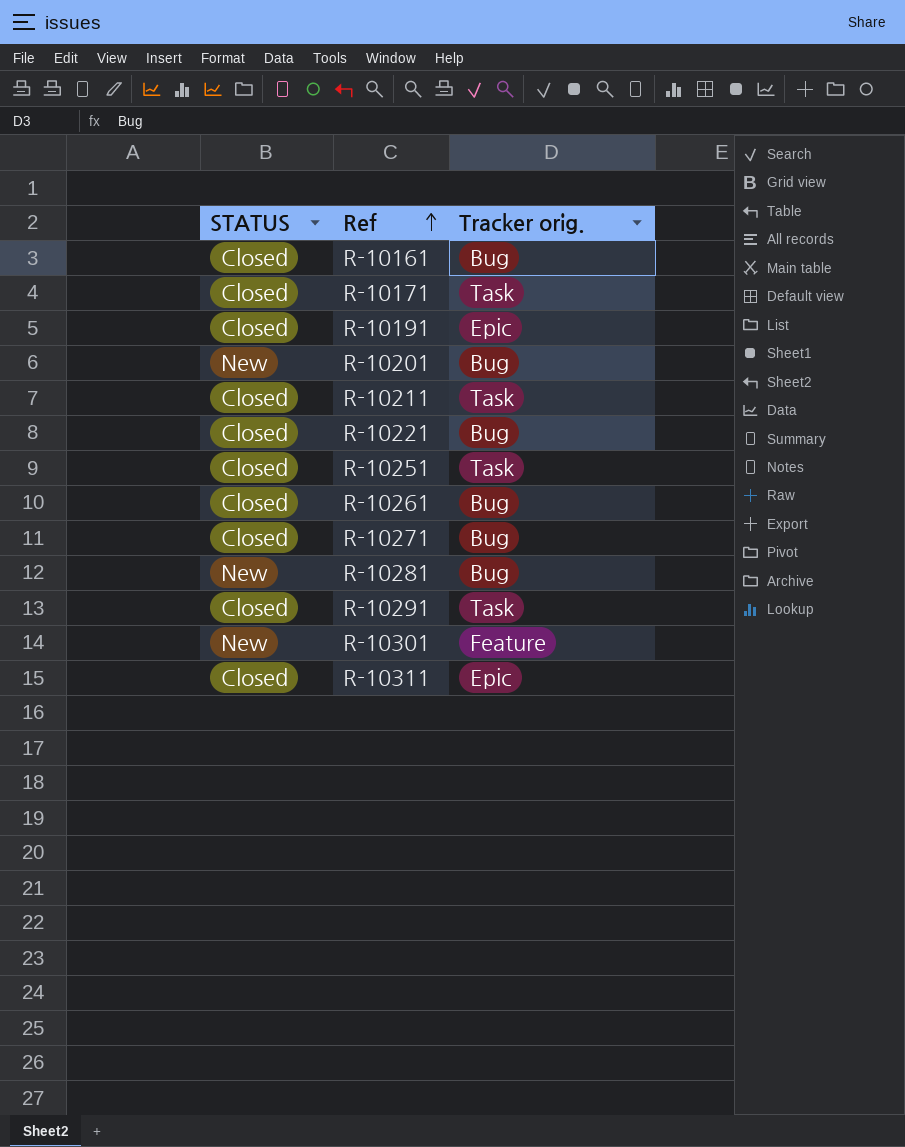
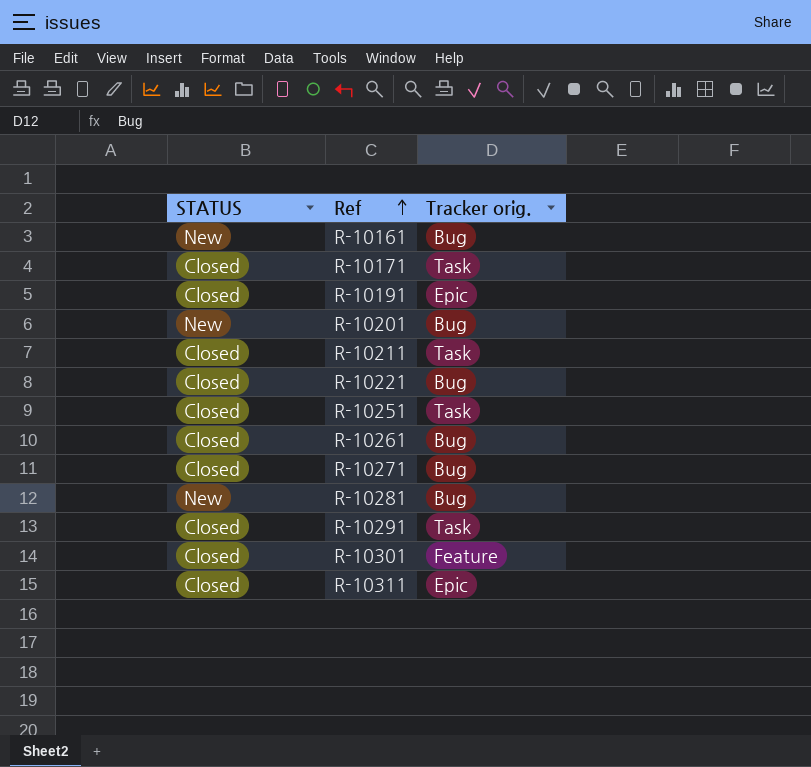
R-10161 | STATUS: Closed -> New
R-10301 | STATUS: New -> Closed

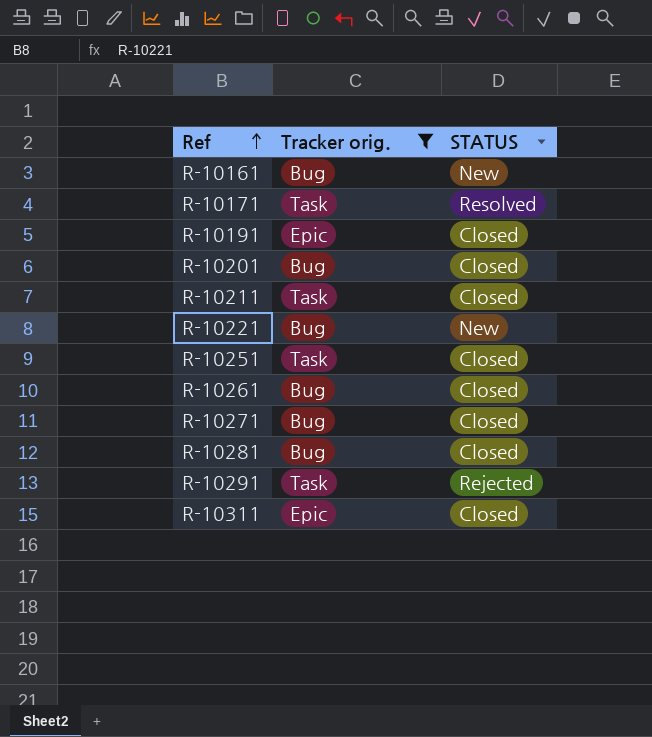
filter: none -> Tracker orig. != Feature
column STATUS | position: 1 -> 3
R-10171 | STATUS: Closed -> Resolved
R-10201 | STATUS: New -> Closed
R-10221 | STATUS: Closed -> New
R-10281 | STATUS: New -> Closed
R-10291 | STATUS: Closed -> Rejected

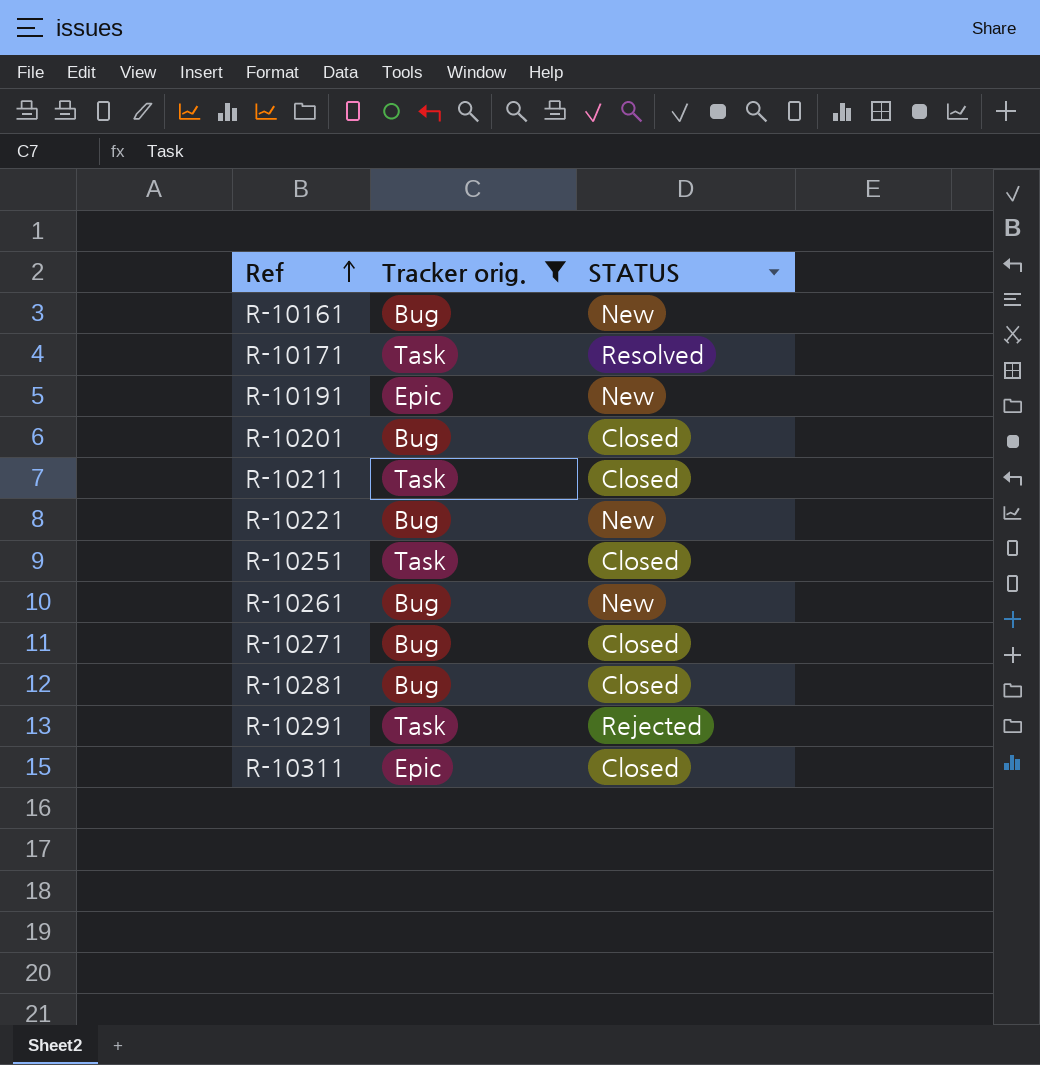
R-10191 | STATUS: Closed -> New
R-10261 | STATUS: Closed -> New

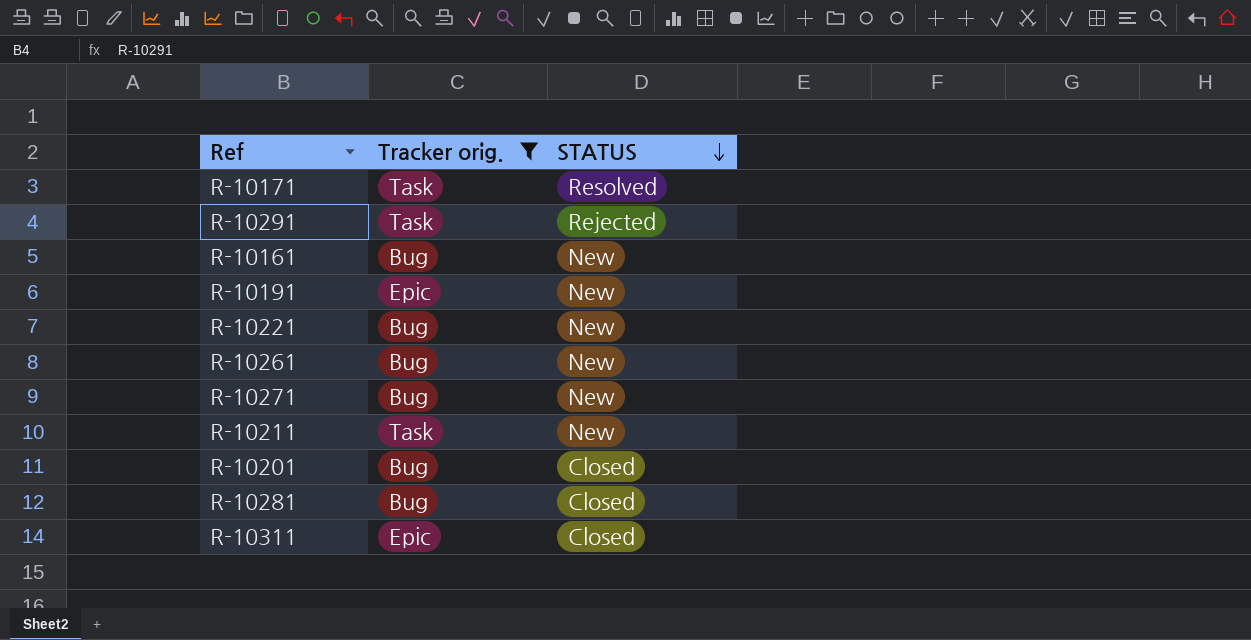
row order: Ref ascending -> STATUS descending
row R-10251: Task | Closed -> none
R-10271 | STATUS: Closed -> New
R-10211 | STATUS: Closed -> New

